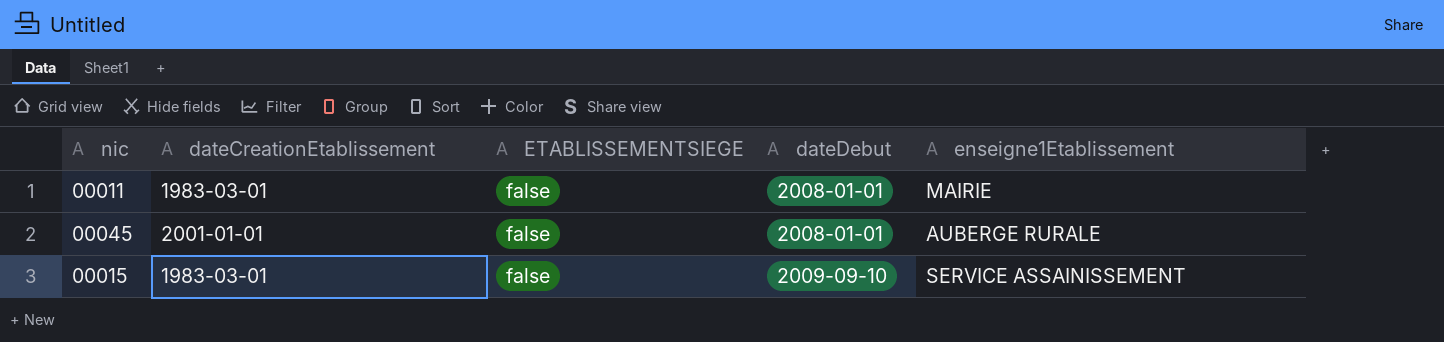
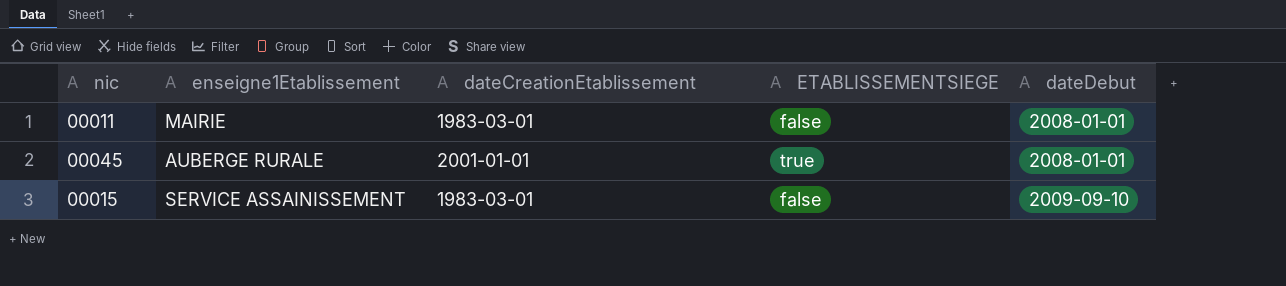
column enseigne1Etablissement | position: 5 -> 2
00045 | ETABLISSEMENTSIEGE: false -> true

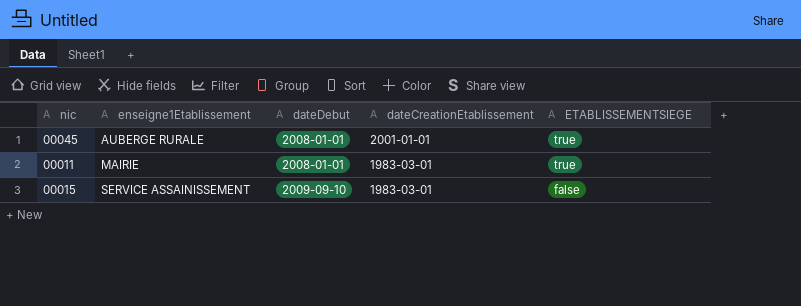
row order: dateDebut ascending -> enseigne1Etablissement ascending
column dateDebut | position: 5 -> 3
00011 | ETABLISSEMENTSIEGE: false -> true

